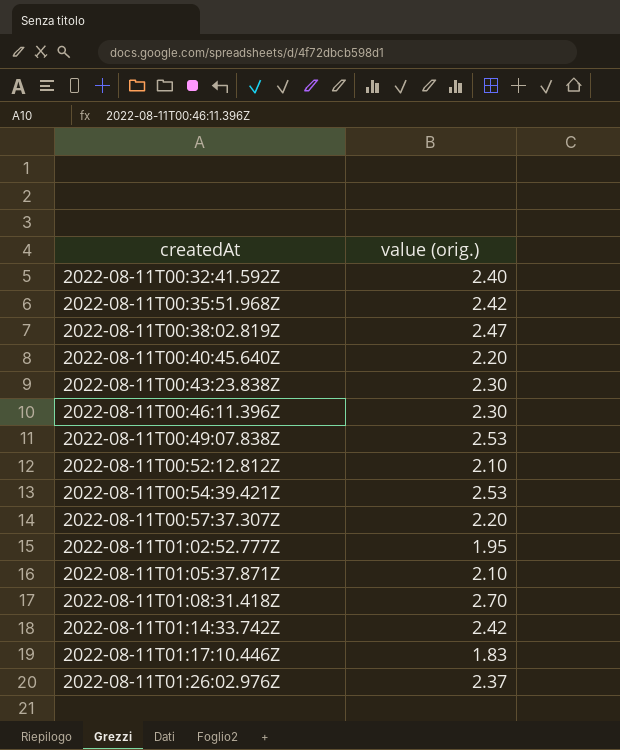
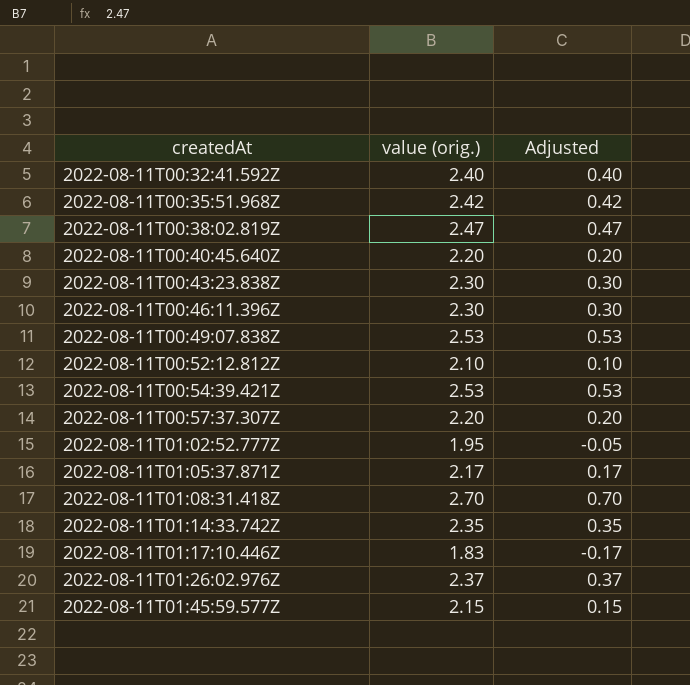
column Adjusted | formula: none -> [value (orig.)] - 2
2022-08-11T01:05:37.871Z | value (orig.): 2.10 -> 2.17
2022-08-11T01:14:33.742Z | value (orig.): 2.42 -> 2.35
row 2022-08-11T01:45:59.577Z: none -> 2.15 | 0.15

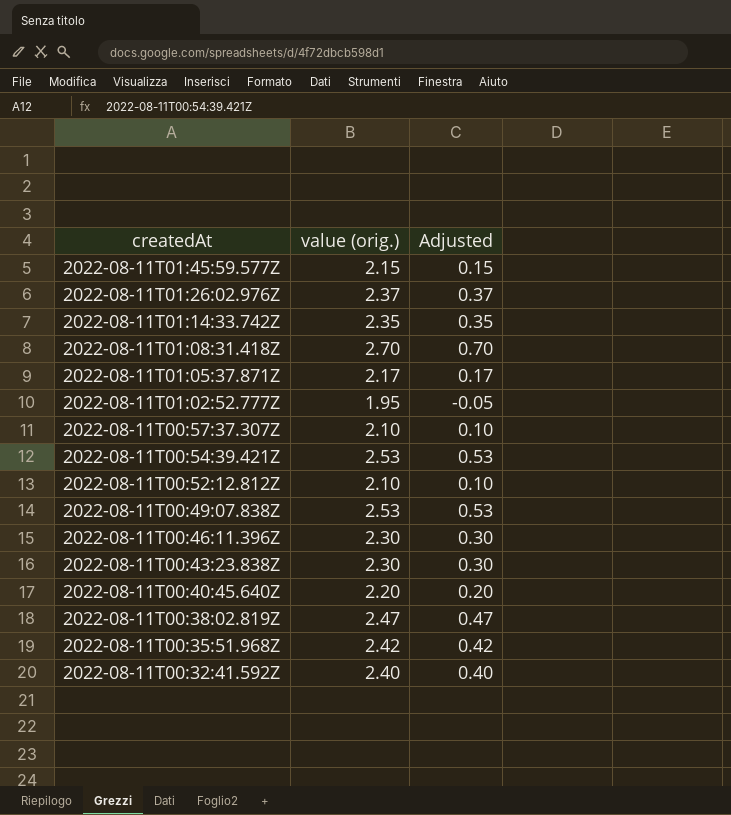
row order: createdAt ascending -> createdAt descending
row 2022-08-11T01:17:10.446Z: 1.83 | -0.17 -> none
2022-08-11T00:57:37.307Z | value (orig.): 2.20 -> 2.10
2022-08-11T00:57:37.307Z | Adjusted: 0.20 -> 0.10

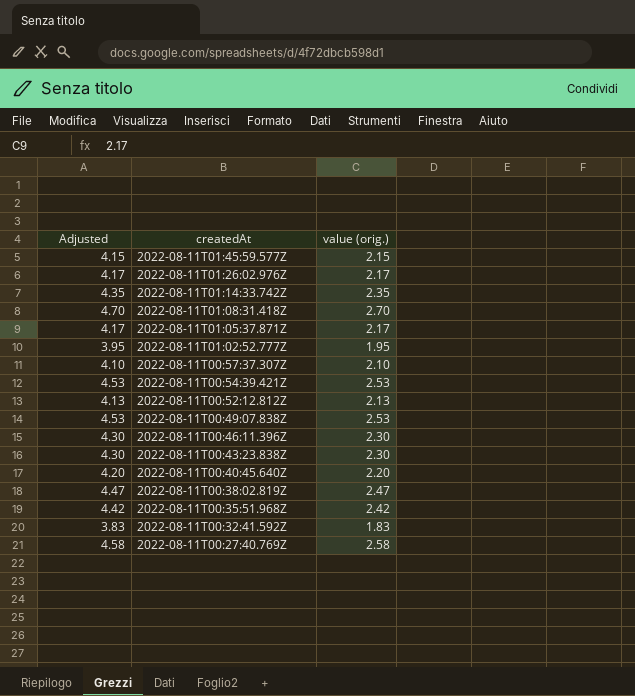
column Adjusted | formula: [value (orig.)] - 2 -> [value (orig.)] + 2
column Adjusted | position: 3 -> 1
2022-08-11T01:26:02.976Z | value (orig.): 2.37 -> 2.17
2022-08-11T00:52:12.812Z | value (orig.): 2.10 -> 2.13
2022-08-11T00:32:41.592Z | value (orig.): 2.40 -> 1.83
row 2022-08-11T00:27:40.769Z: none -> 4.58 | 2.58

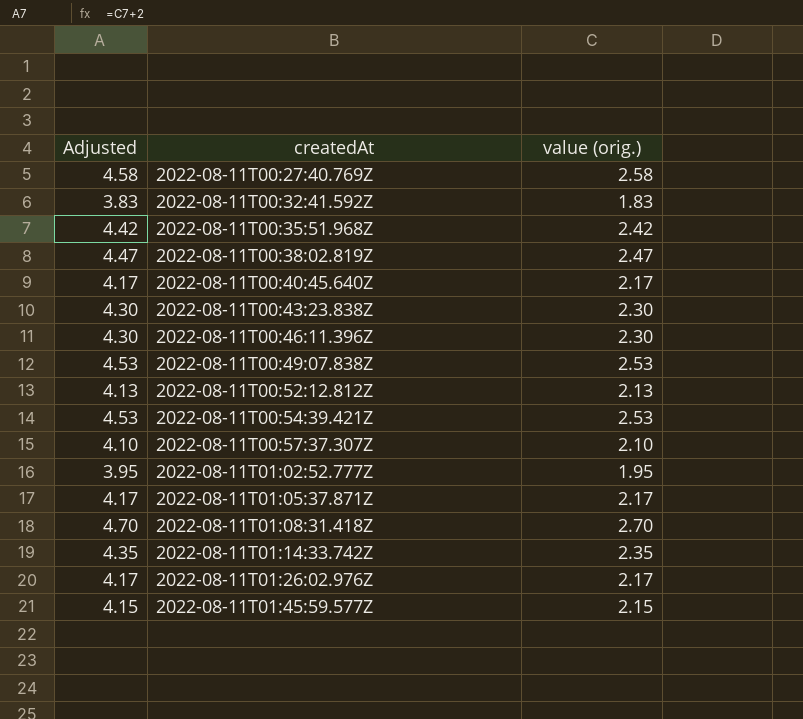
row order: createdAt descending -> createdAt ascending
2022-08-11T00:40:45.640Z | Adjusted: 4.20 -> 4.17
2022-08-11T00:40:45.640Z | value (orig.): 2.20 -> 2.17

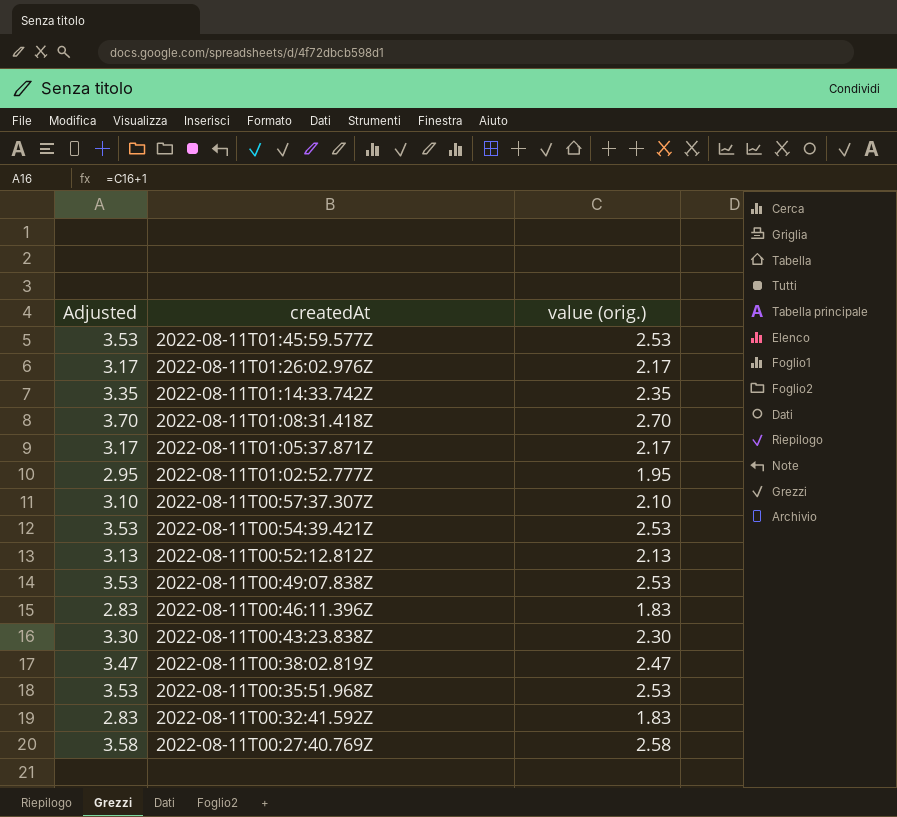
row order: createdAt ascending -> createdAt descending
column Adjusted | formula: [value (orig.)] + 2 -> [value (orig.)] + 1
row 2022-08-11T00:40:45.640Z: 4.17 | 2.17 -> none
2022-08-11T01:45:59.577Z | value (orig.): 2.15 -> 2.53
2022-08-11T00:46:11.396Z | value (orig.): 2.30 -> 1.83
2022-08-11T00:35:51.968Z | value (orig.): 2.42 -> 2.53

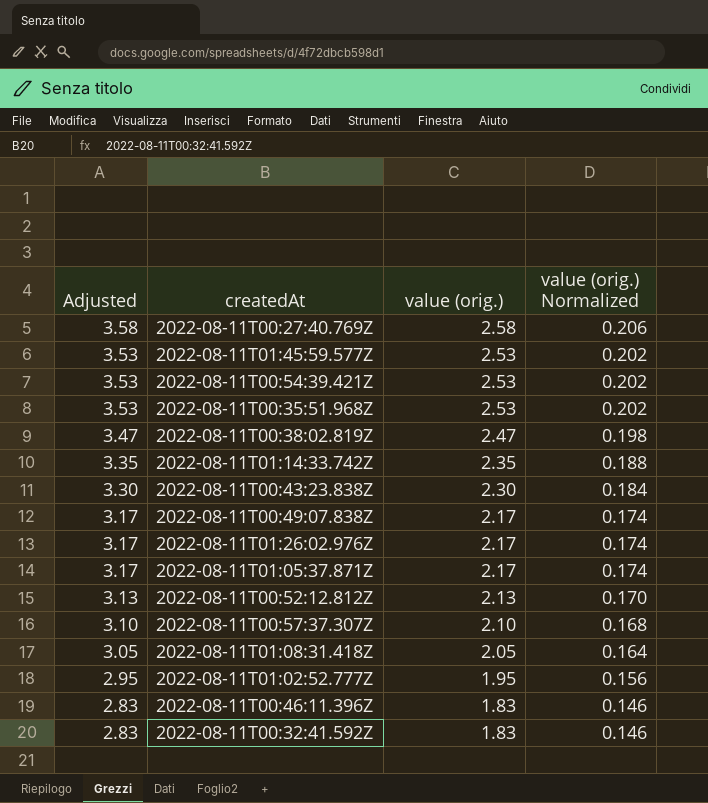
row order: createdAt descending -> Adjusted descending
column value (orig.) Normalized | formula: none -> [value (orig.)] * 0.08
2022-08-11T00:49:07.838Z | Adjusted: 3.53 -> 3.17
2022-08-11T00:49:07.838Z | value (orig.): 2.53 -> 2.17
2022-08-11T01:08:31.418Z | Adjusted: 3.70 -> 3.05
2022-08-11T01:08:31.418Z | value (orig.): 2.70 -> 2.05

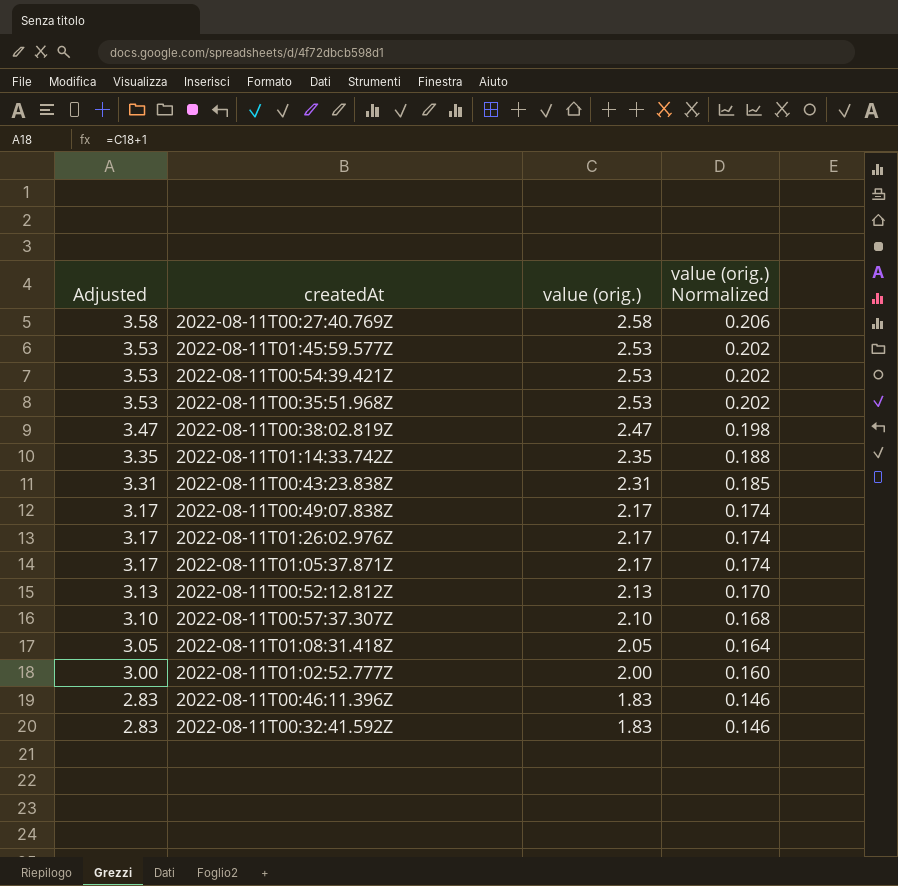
2022-08-11T00:43:23.838Z | Adjusted: 3.30 -> 3.31
2022-08-11T00:43:23.838Z | value (orig.): 2.30 -> 2.31
2022-08-11T00:43:23.838Z | value (orig.) Normalized: 0.184 -> 0.185
2022-08-11T01:02:52.777Z | Adjusted: 2.95 -> 3.00
2022-08-11T01:02:52.777Z | value (orig.): 1.95 -> 2.00
2022-08-11T01:02:52.777Z | value (orig.) Normalized: 0.156 -> 0.160

